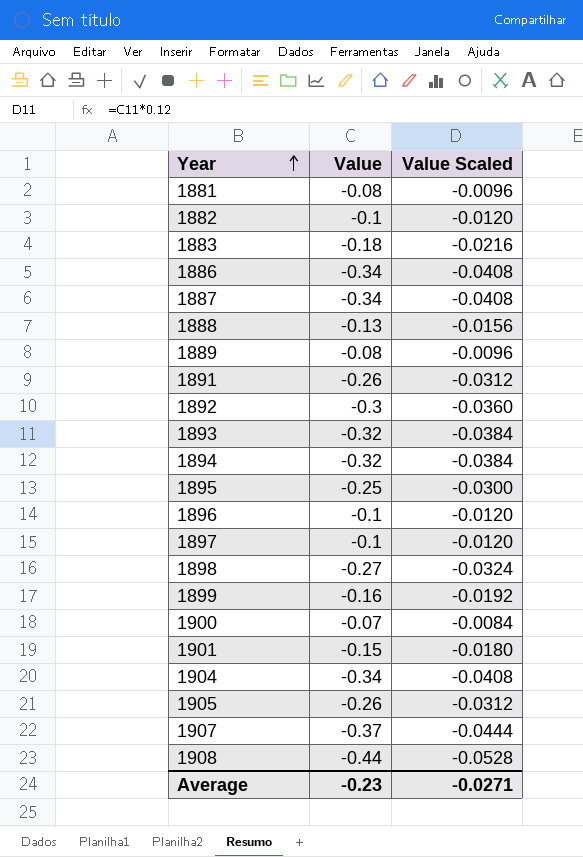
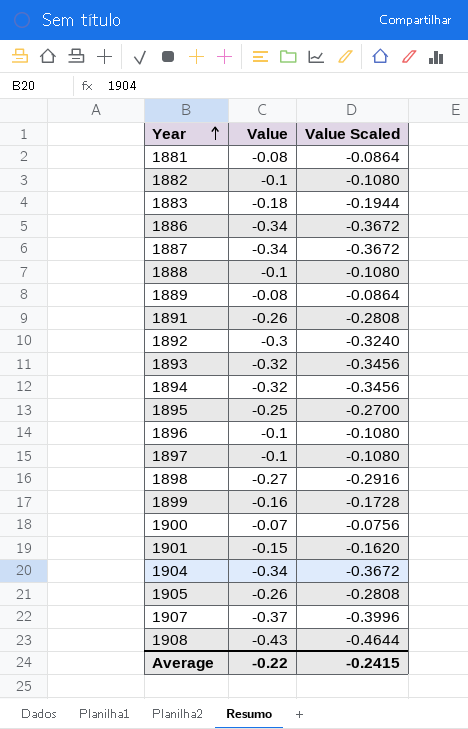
column Value Scaled | formula: [Value] * 0.12 -> [Value] * 1.08
1888 | Value: -0.13 -> -0.1
1908 | Value: -0.44 -> -0.43
Average | Value: -0.23 -> -0.22
Average | Value Scaled: -0.0271 -> -0.2415

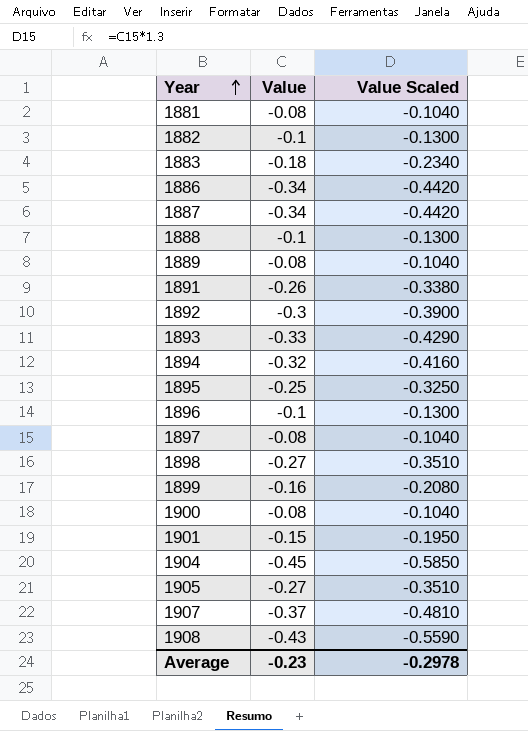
column Value Scaled | formula: [Value] * 1.08 -> [Value] * 1.3
1893 | Value: -0.32 -> -0.33
1897 | Value: -0.1 -> -0.08
1900 | Value: -0.07 -> -0.08
1904 | Value: -0.34 -> -0.45
1905 | Value: -0.26 -> -0.27
Average | Value: -0.22 -> -0.23
Average | Value Scaled: -0.2415 -> -0.2978

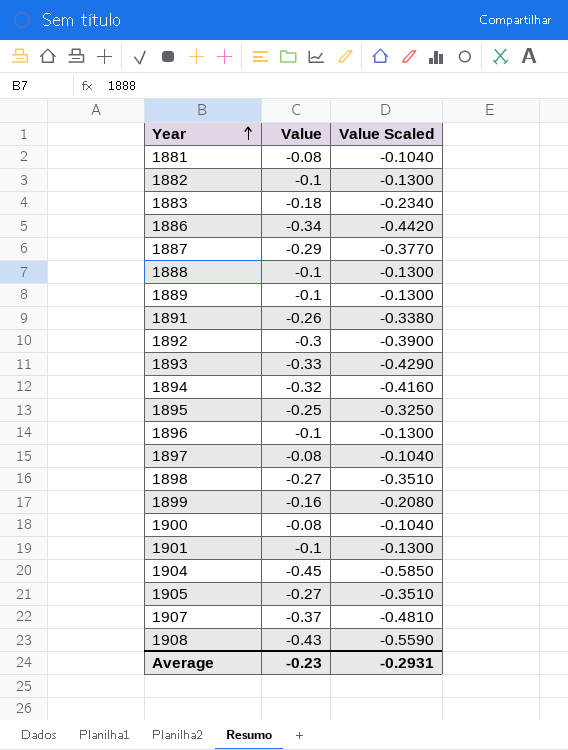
1887 | Value: -0.34 -> -0.29
1887 | Value Scaled: -0.4420 -> -0.3770
1889 | Value: -0.08 -> -0.1
1889 | Value Scaled: -0.1040 -> -0.1300
1901 | Value: -0.15 -> -0.1
1901 | Value Scaled: -0.1950 -> -0.1300
Average | Value Scaled: -0.2978 -> -0.2931

